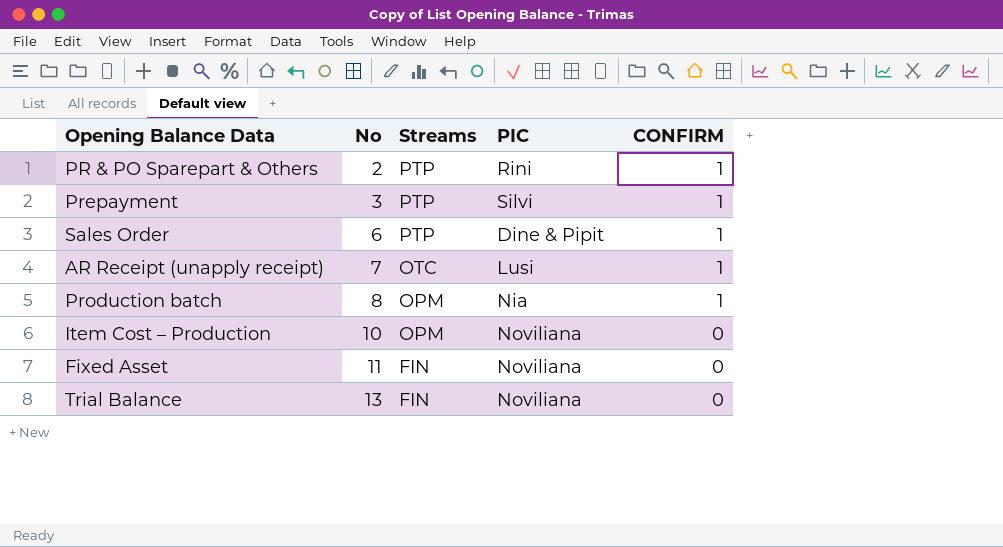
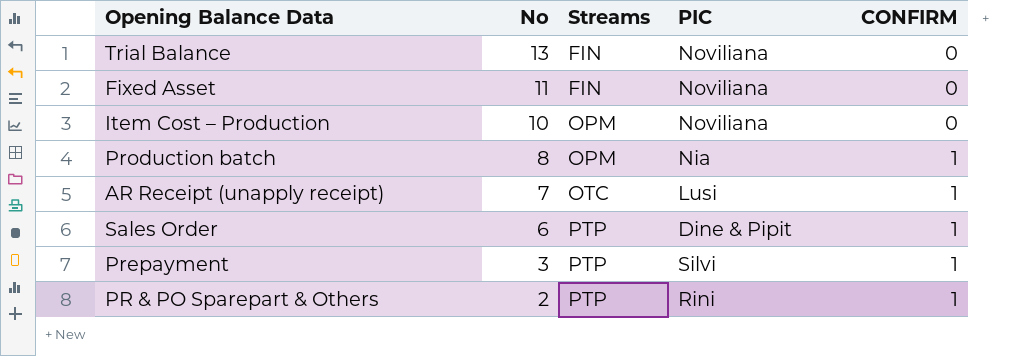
row order: No ascending -> No descending

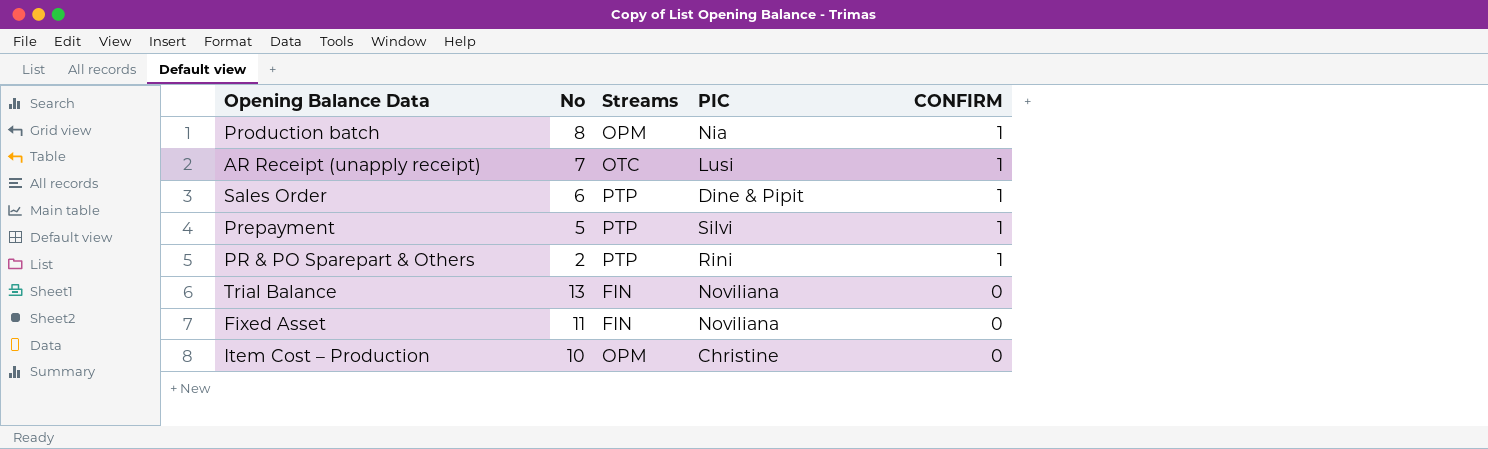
row order: No descending -> CONFIRM descending
Prepayment | No: 3 -> 5
Item Cost – Production | PIC: Noviliana -> Christine

